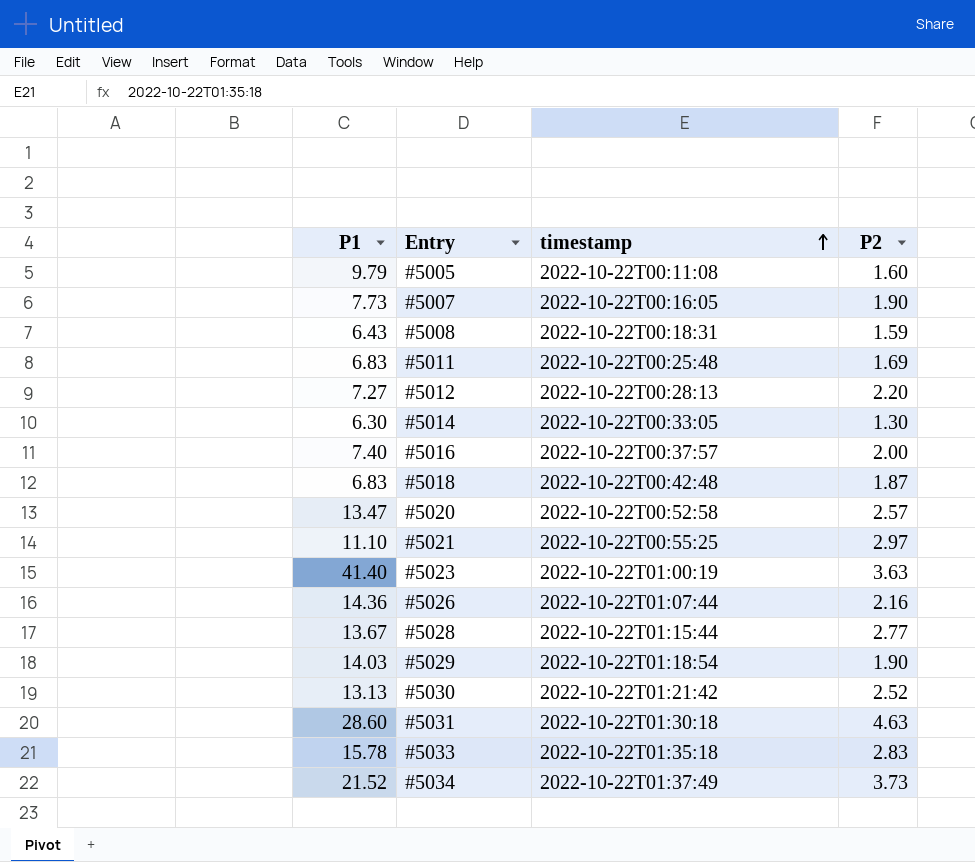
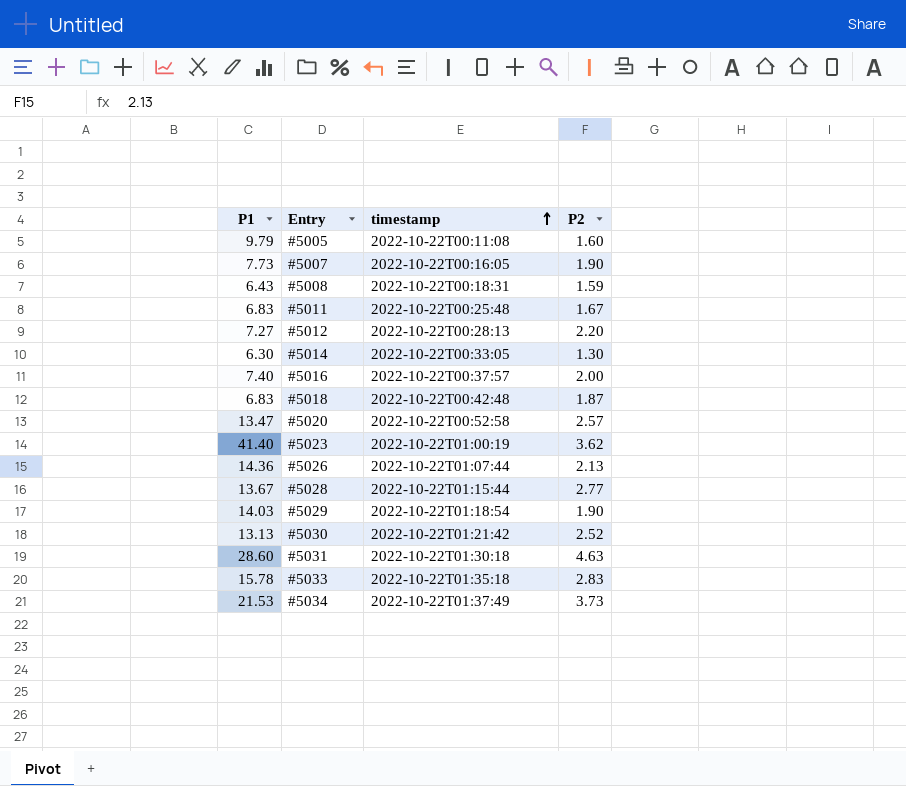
row #5021: 11.10 | 2022-10-22T00:55:25 | 2.97 -> none
#5011 | P2: 1.69 -> 1.67
#5023 | P2: 3.63 -> 3.62
#5026 | P2: 2.16 -> 2.13
#5034 | P1: 21.52 -> 21.53

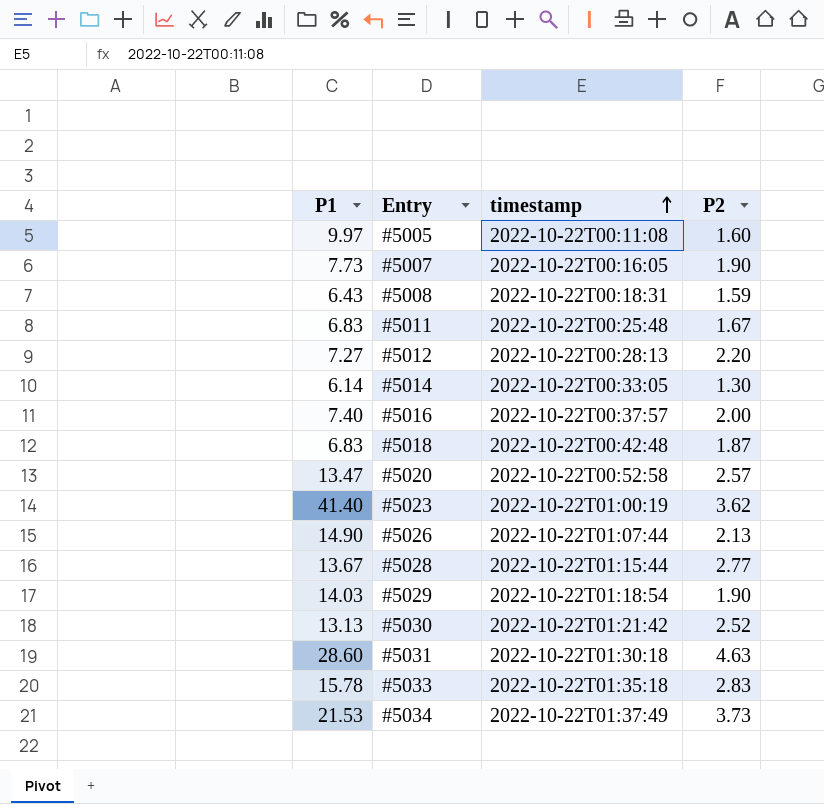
#5005 | P1: 9.79 -> 9.97
#5014 | P1: 6.30 -> 6.14
#5026 | P1: 14.36 -> 14.90

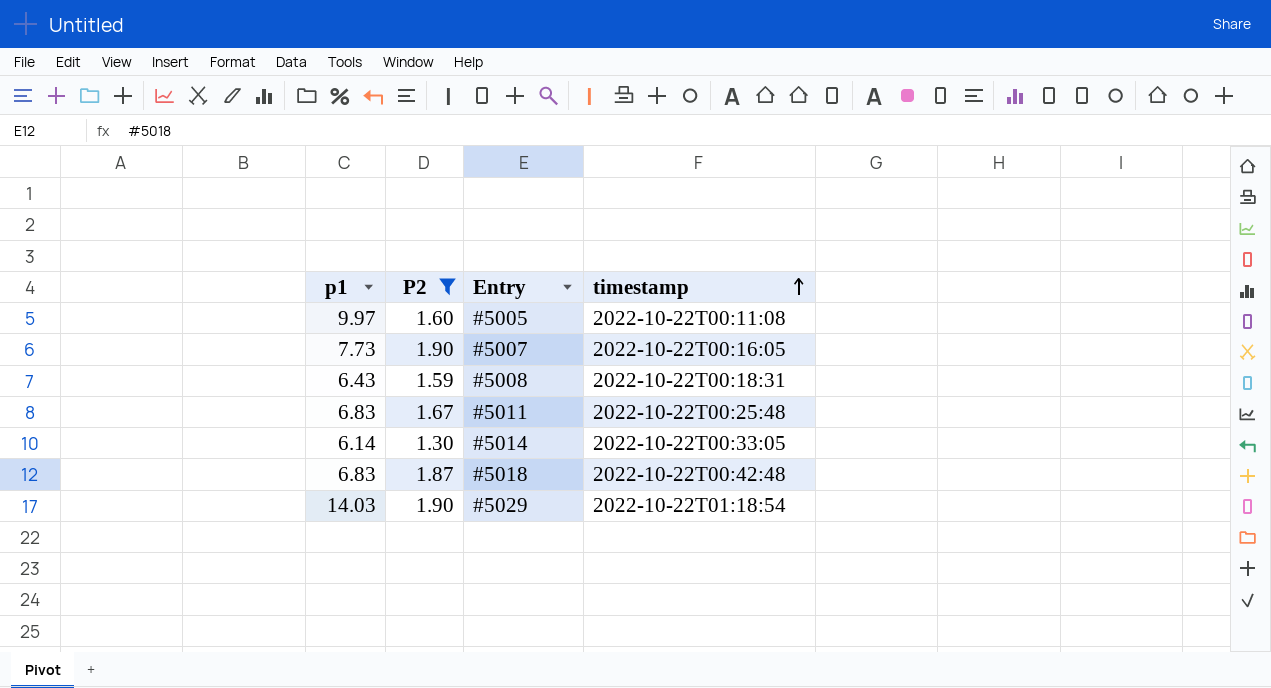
filter: none -> P2 <= 1.90
column name: P1 -> p1
column P2 | position: 4 -> 2

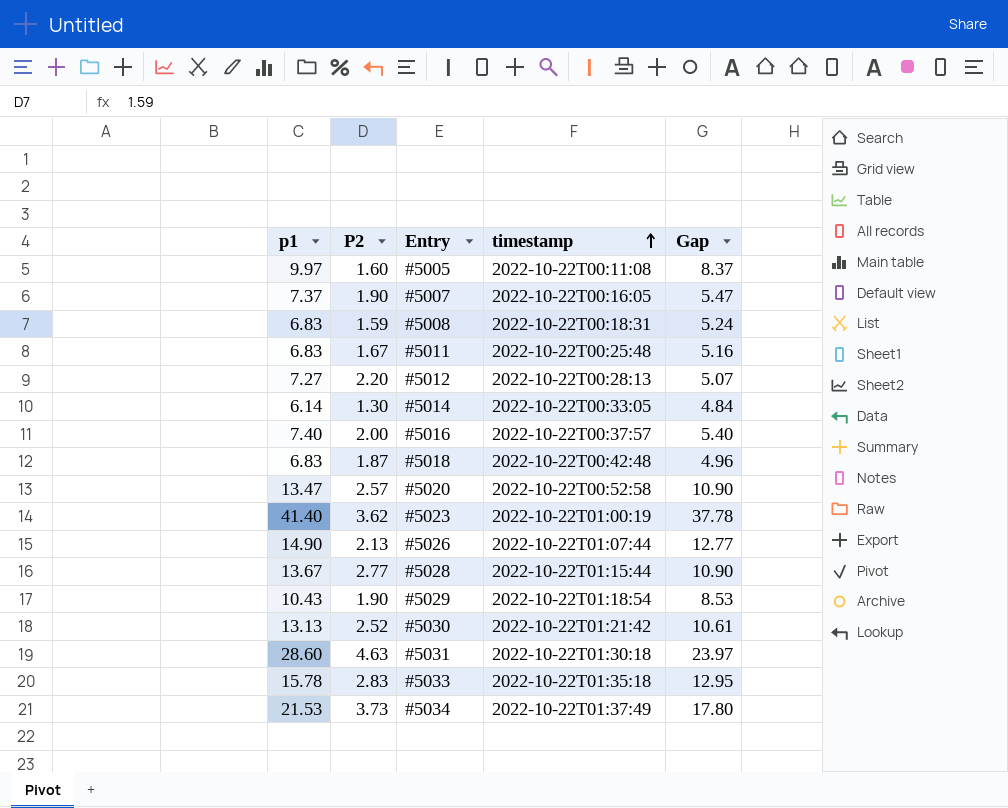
filter: P2 <= 1.90 -> none
column Gap | formula: none -> [p1] - [P2]
#5007 | p1: 7.73 -> 7.37
#5008 | p1: 6.43 -> 6.83
#5029 | p1: 14.03 -> 10.43

